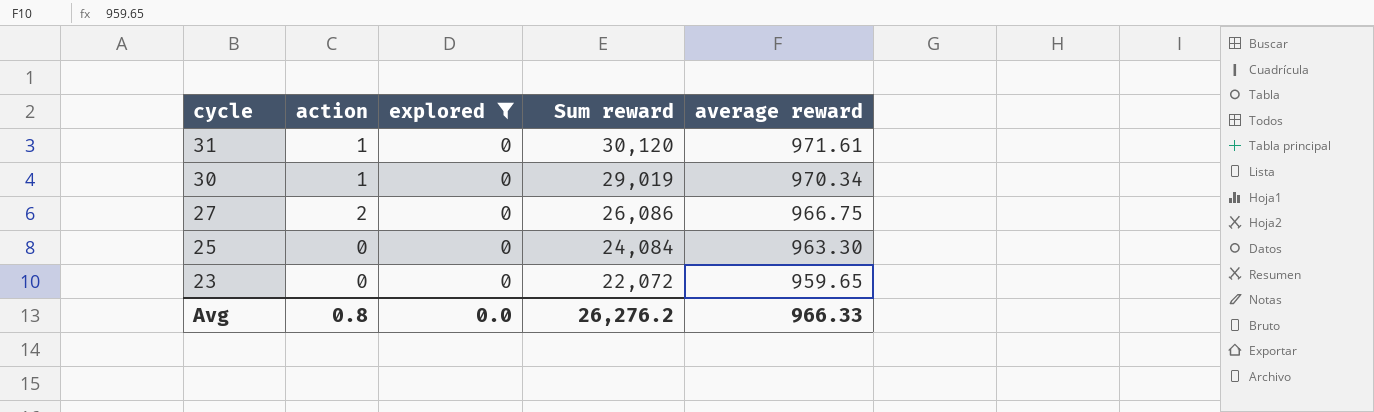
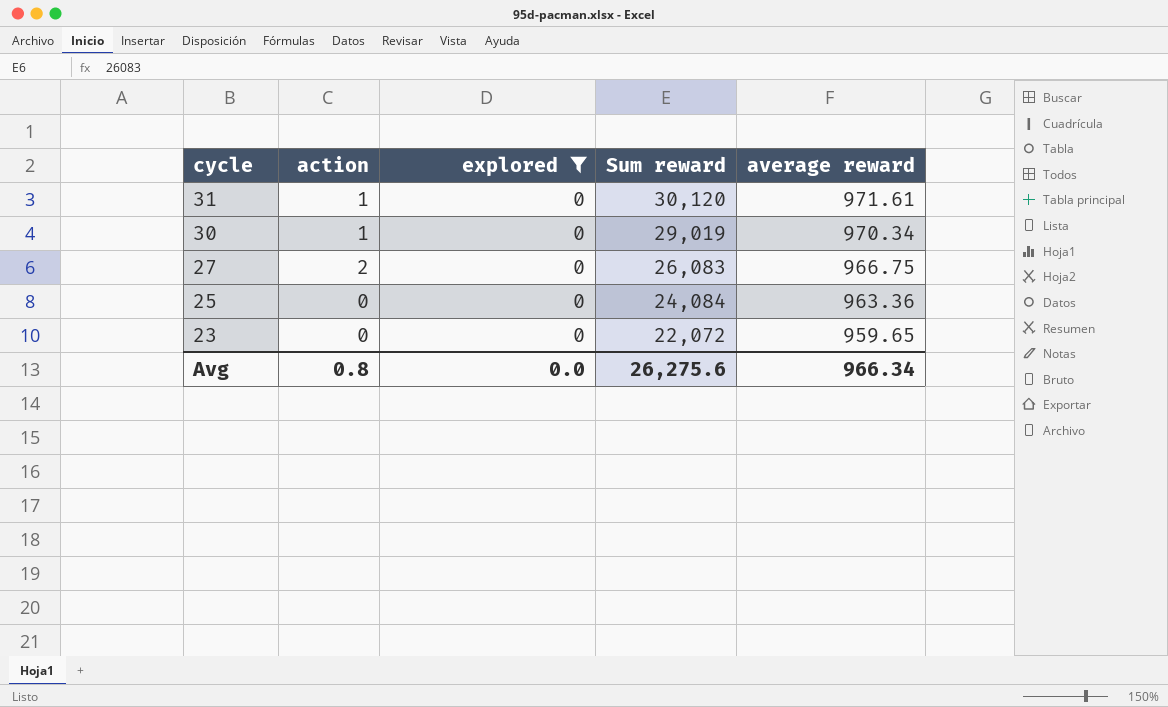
27 | Sum reward: 26,086 -> 26,083
25 | average reward: 963.30 -> 963.36
Avg | Sum reward: 26,276.2 -> 26,275.6
Avg | average reward: 966.33 -> 966.34

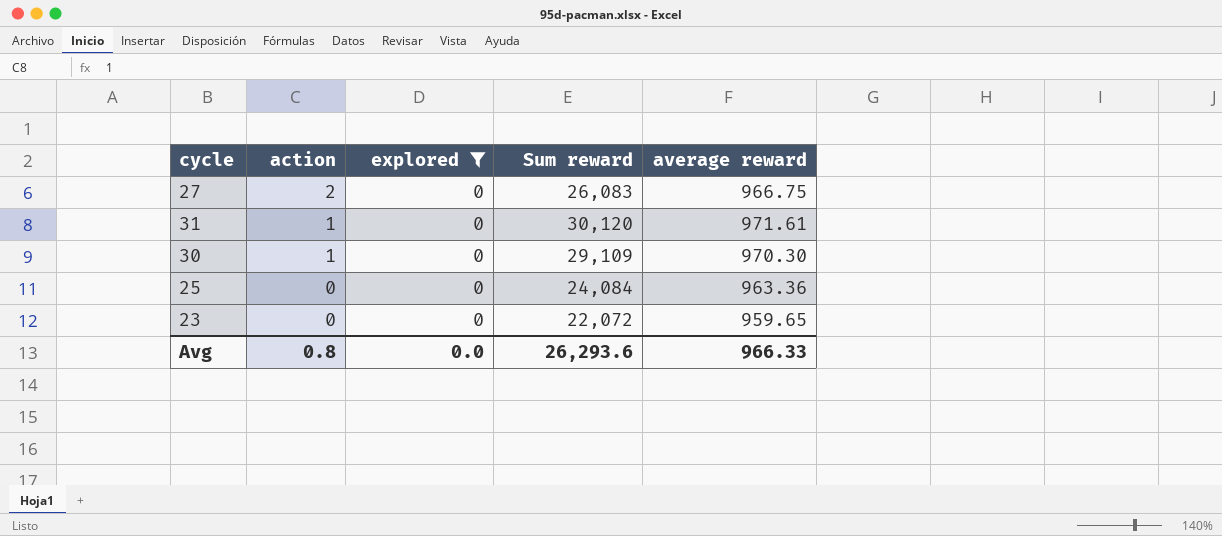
row order: cycle descending -> action descending
30 | Sum reward: 29,019 -> 29,109
30 | average reward: 970.34 -> 970.30
Avg | Sum reward: 26,275.6 -> 26,293.6
Avg | average reward: 966.34 -> 966.33

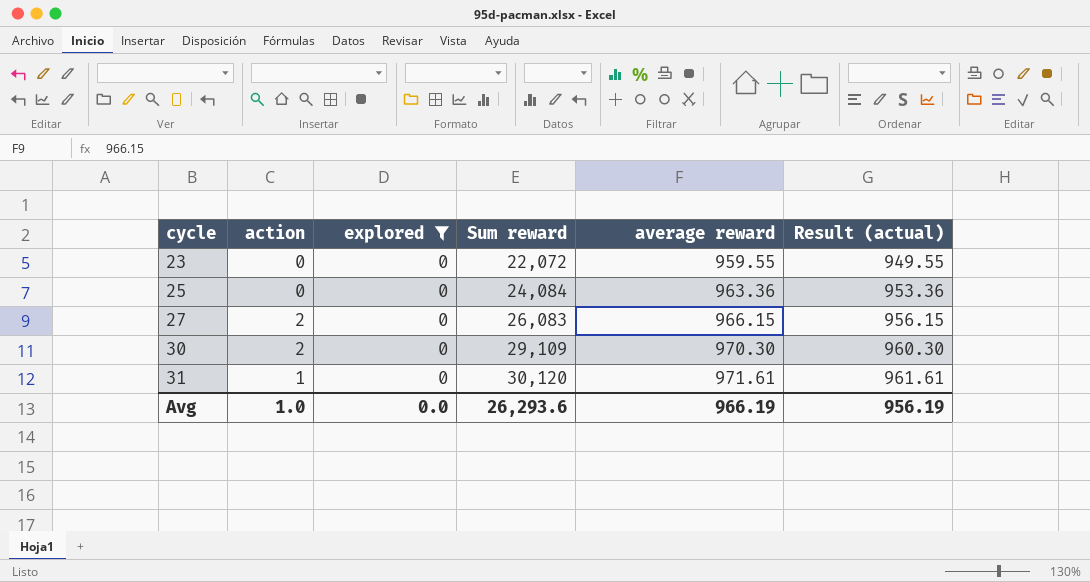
row order: action descending -> cycle ascending
column Result (actual) | formula: none -> [average reward] - 10
23 | average reward: 959.65 -> 959.55
27 | average reward: 966.75 -> 966.15
30 | action: 1 -> 2
Avg | action: 0.8 -> 1.0
Avg | average reward: 966.33 -> 966.19

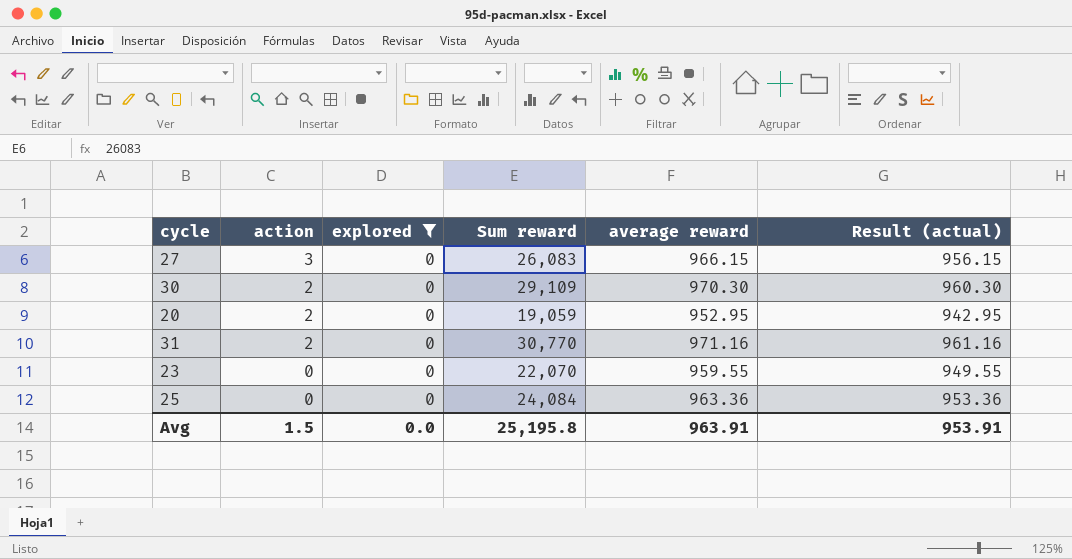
row order: cycle ascending -> action descending
27 | action: 2 -> 3
row 20: none -> 2 | 0 | 19,059 | 952.95 | 942.95
31 | action: 1 -> 2
31 | Sum reward: 30,120 -> 30,770
31 | average reward: 971.61 -> 971.16
31 | Result (actual): 961.61 -> 961.16
23 | Sum reward: 22,072 -> 22,070
Avg | action: 1.0 -> 1.5
Avg | Sum reward: 26,293.6 -> 25,195.8
Avg | average reward: 966.19 -> 963.91
Avg | Result (actual): 956.19 -> 953.91

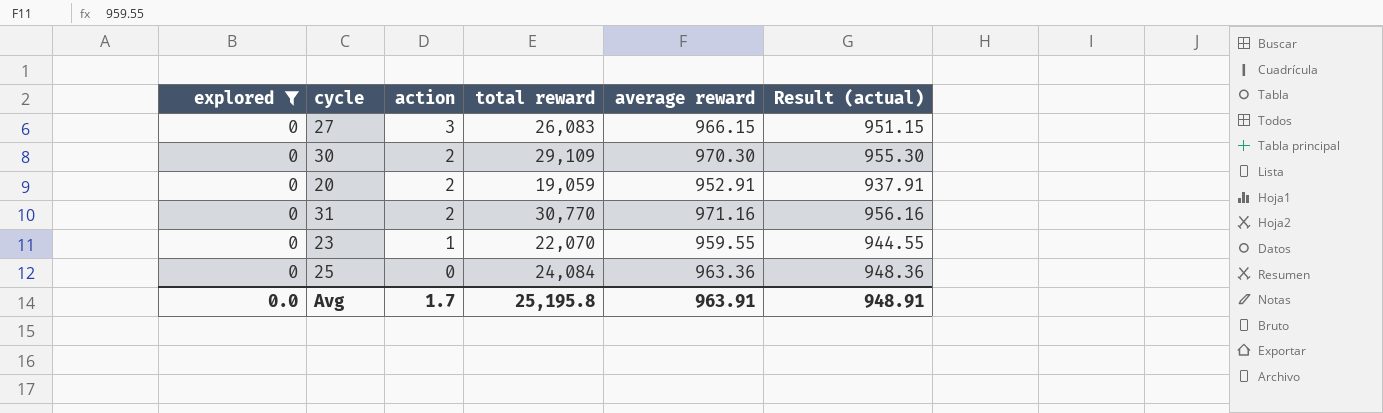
column explored | position: 3 -> 1
column name: Sum reward -> total reward
column Result (actual) | formula: [average reward] - 10 -> [average reward] - 15
20 | average reward: 952.95 -> 952.91
23 | action: 0 -> 1
Avg | action: 1.5 -> 1.7
Avg | Result (actual): 953.91 -> 948.91

